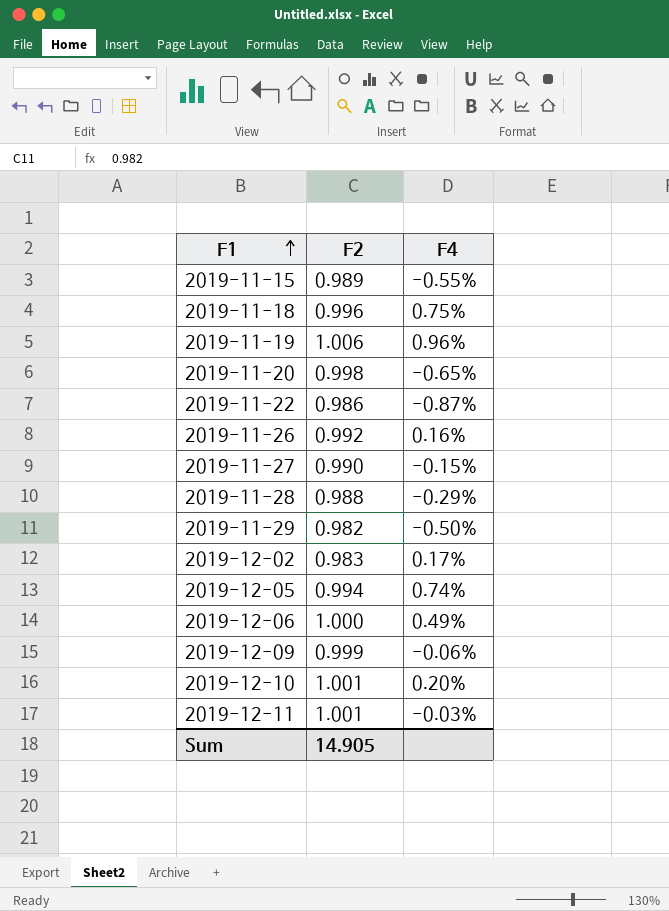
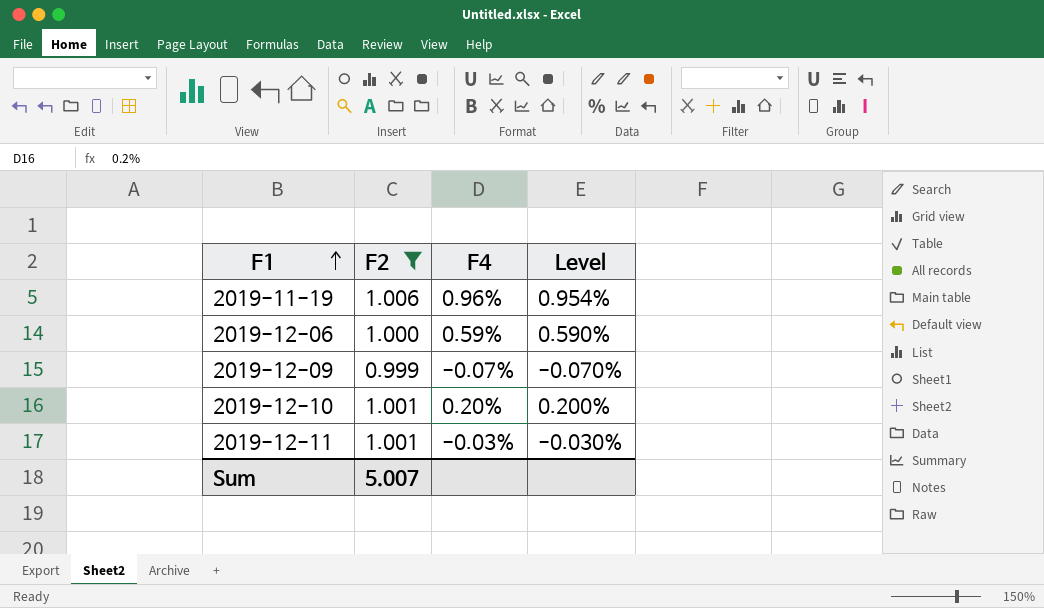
filter: none -> F2 >= 0.999
column Level | formula: none -> [F4] / [F2]
2019-12-06 | F4: 0.49% -> 0.59%
2019-12-09 | F4: -0.06% -> -0.07%
Sum | F2: 14.905 -> 5.007

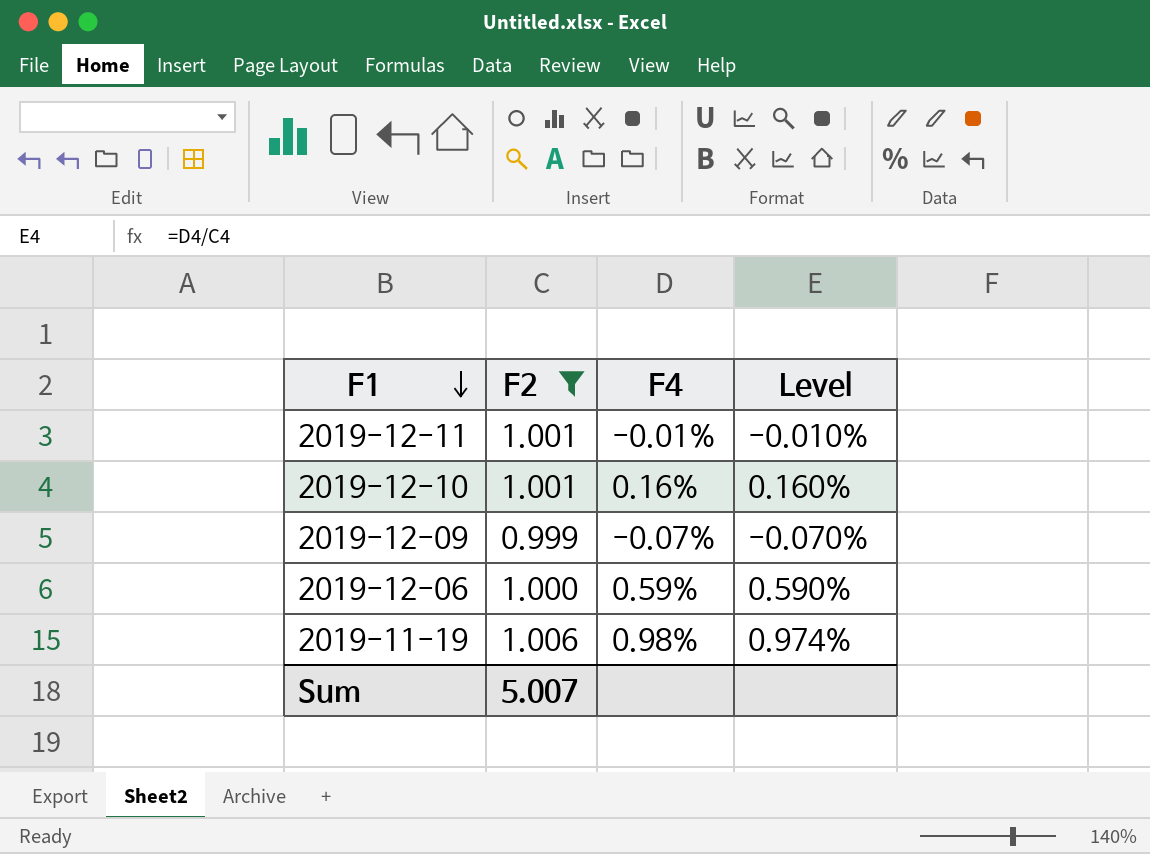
row order: F1 ascending -> F1 descending
2019-12-11 | F4: -0.03% -> -0.01%
2019-12-11 | Level: -0.030% -> -0.010%
2019-12-10 | F4: 0.20% -> 0.16%
2019-12-10 | Level: 0.200% -> 0.160%
2019-11-19 | F4: 0.96% -> 0.98%
2019-11-19 | Level: 0.954% -> 0.974%

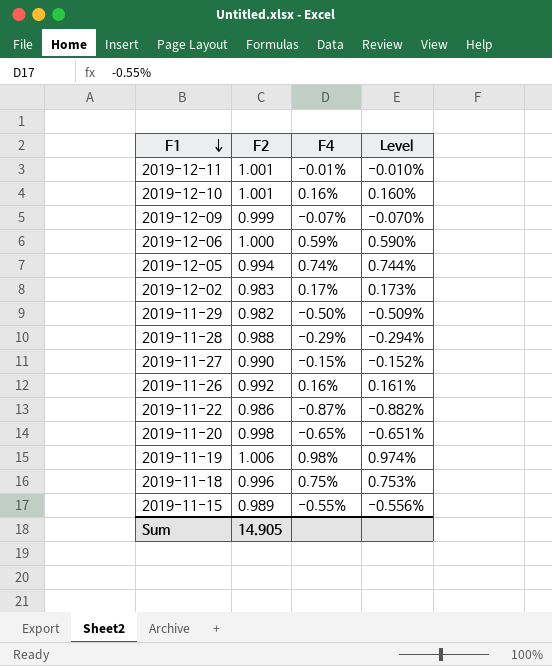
filter: F2 >= 0.999 -> none
Sum | F2: 5.007 -> 14.905

